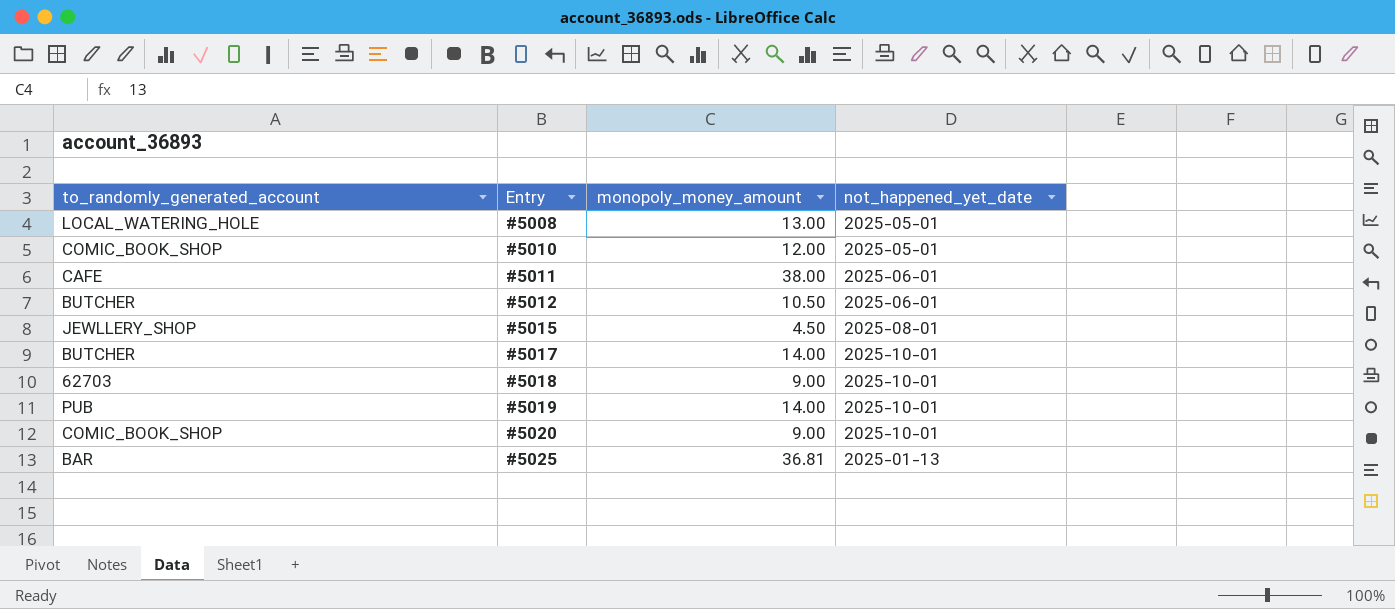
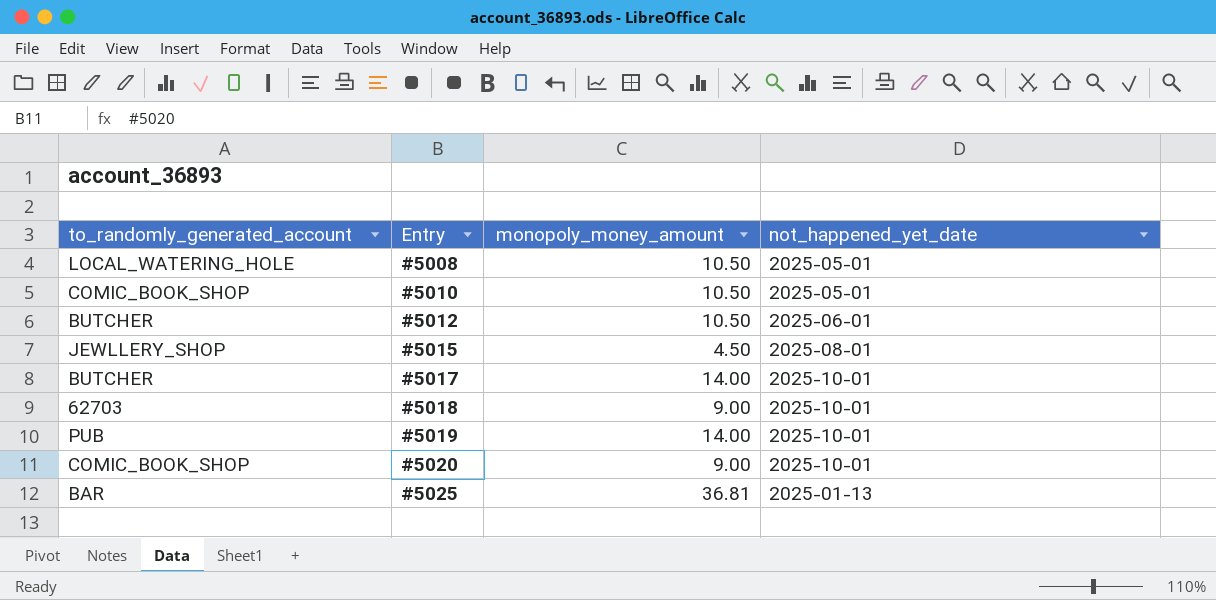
row #5011: CAFE | 38.00 | 2025-06-01 -> none
#5008 | monopoly_money_amount: 13.00 -> 10.50
#5010 | monopoly_money_amount: 12.00 -> 10.50

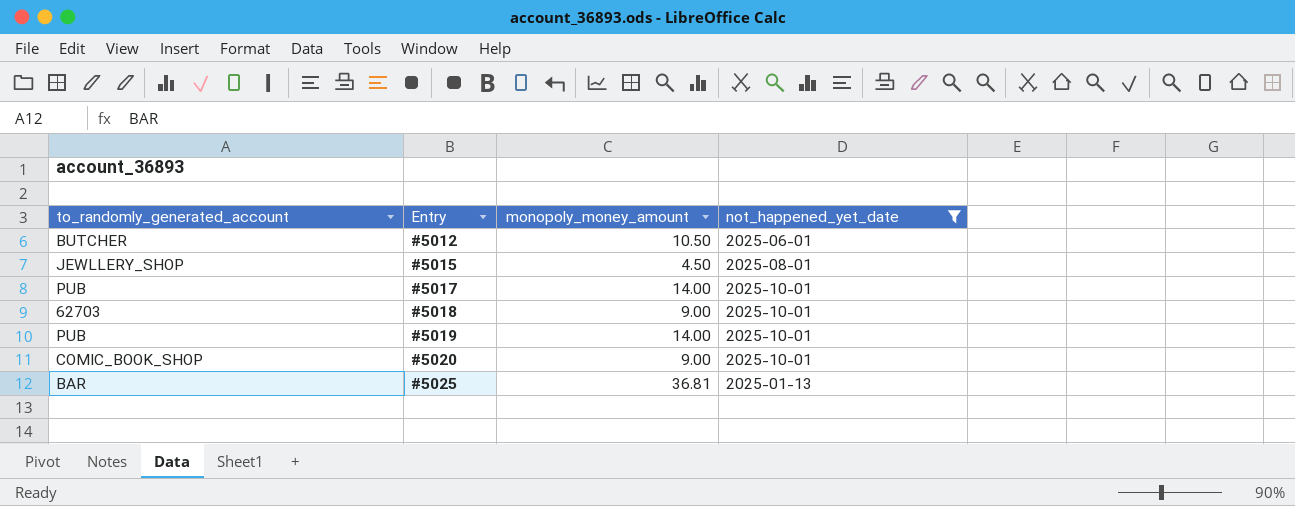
filter: none -> not_happened_yet_date != 2025-05-01
#5017 | to_randomly_generated_account: BUTCHER -> PUB

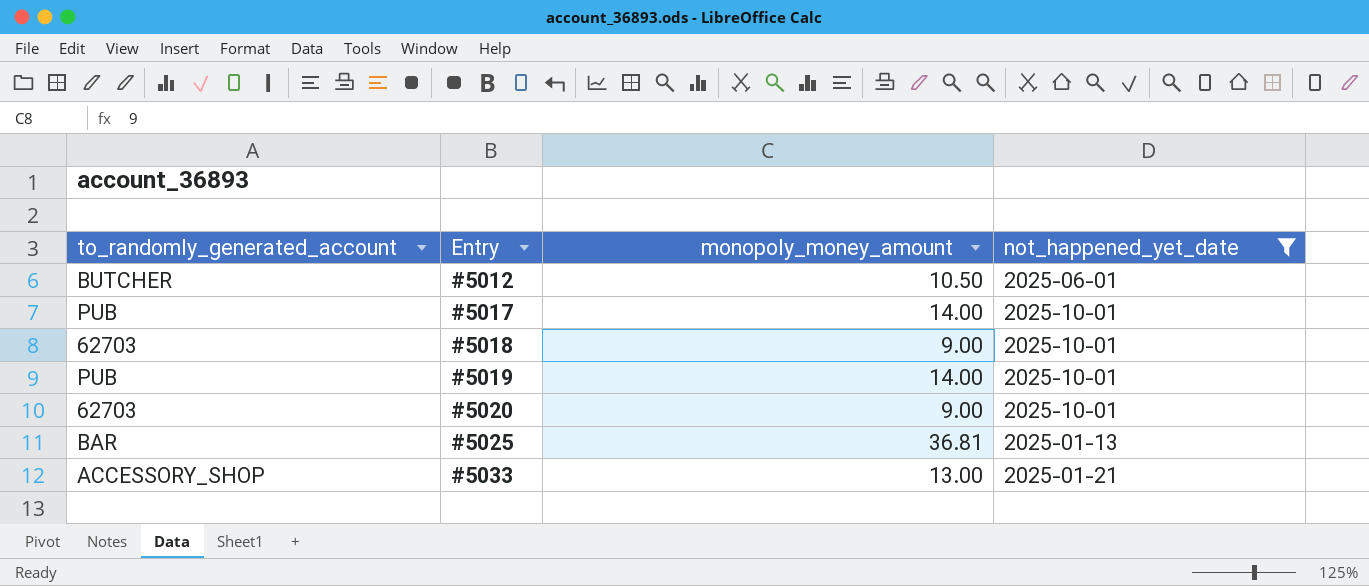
row #5015: JEWLLERY_SHOP | 4.50 | 2025-08-01 -> none
#5020 | to_randomly_generated_account: COMIC_BOOK_SHOP -> 62703
row #5033: none -> ACCESSORY_SHOP | 13.00 | 2025-01-21

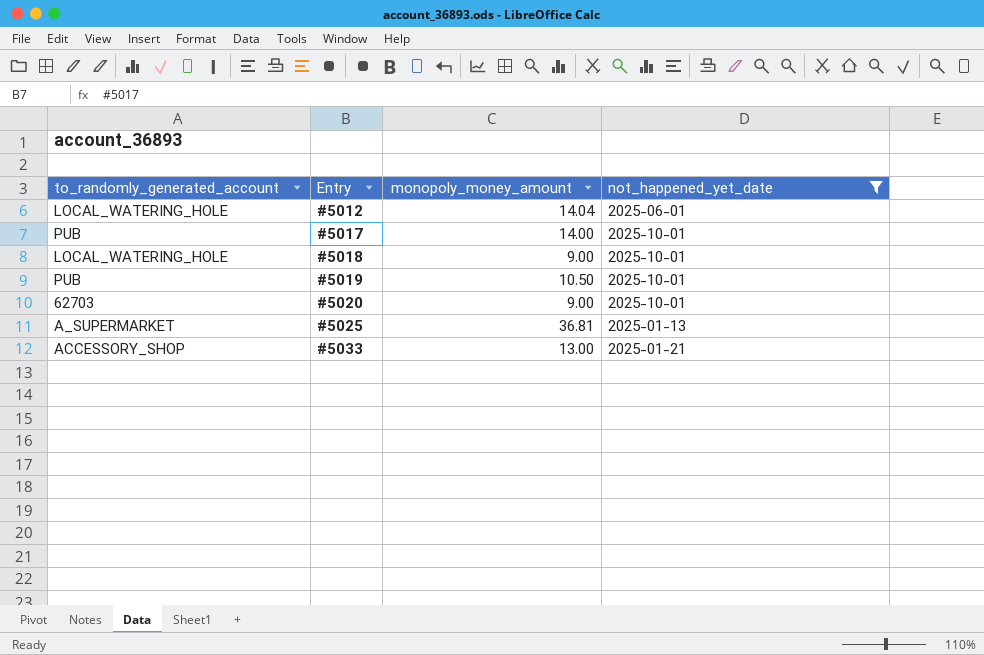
#5012 | to_randomly_generated_account: BUTCHER -> LOCAL_WATERING_HOLE
#5012 | monopoly_money_amount: 10.50 -> 14.04
#5018 | to_randomly_generated_account: 62703 -> LOCAL_WATERING_HOLE
#5019 | monopoly_money_amount: 14.00 -> 10.50
#5025 | to_randomly_generated_account: BAR -> A_SUPERMARKET

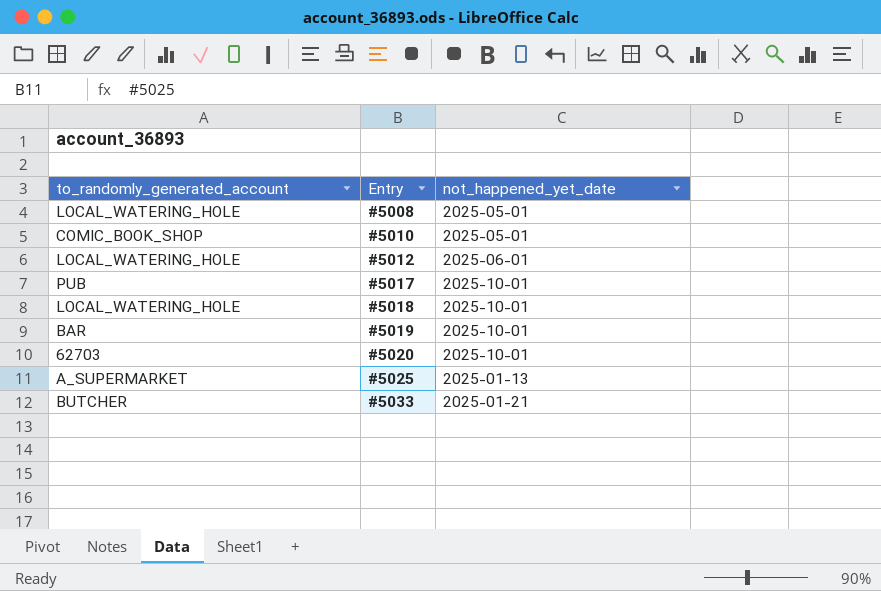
filter: not_happened_yet_date != 2025-05-01 -> none
column monopoly_money_amount | position: 3 -> none
#5019 | to_randomly_generated_account: PUB -> BAR
#5033 | to_randomly_generated_account: ACCESSORY_SHOP -> BUTCHER

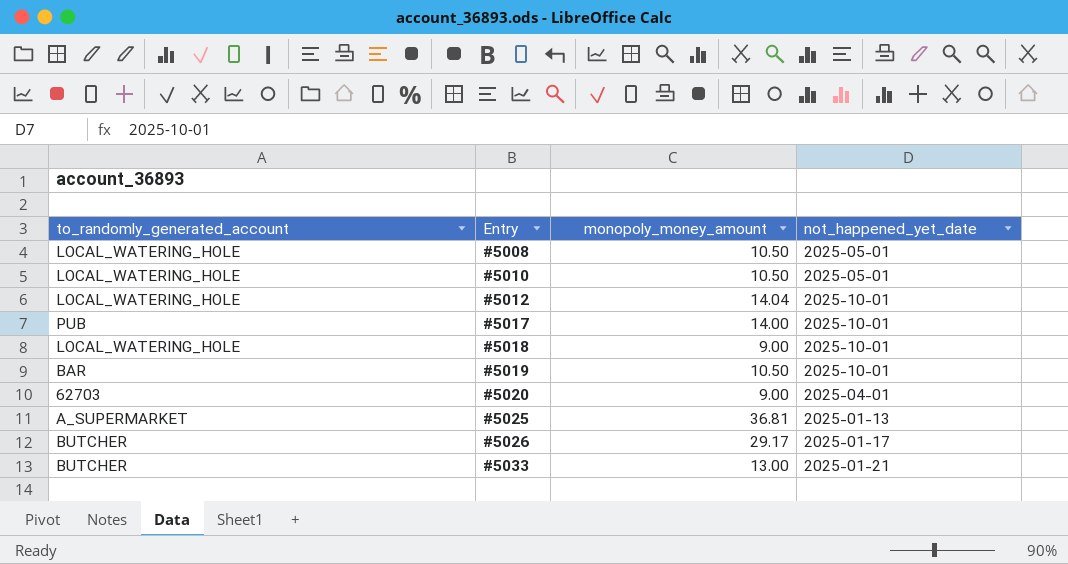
column monopoly_money_amount | position: none -> 3
#5010 | to_randomly_generated_account: COMIC_BOOK_SHOP -> LOCAL_WATERING_HOLE
#5012 | not_happened_yet_date: 2025-06-01 -> 2025-10-01
#5020 | not_happened_yet_date: 2025-10-01 -> 2025-04-01
row #5026: none -> BUTCHER | 29.17 | 2025-01-17

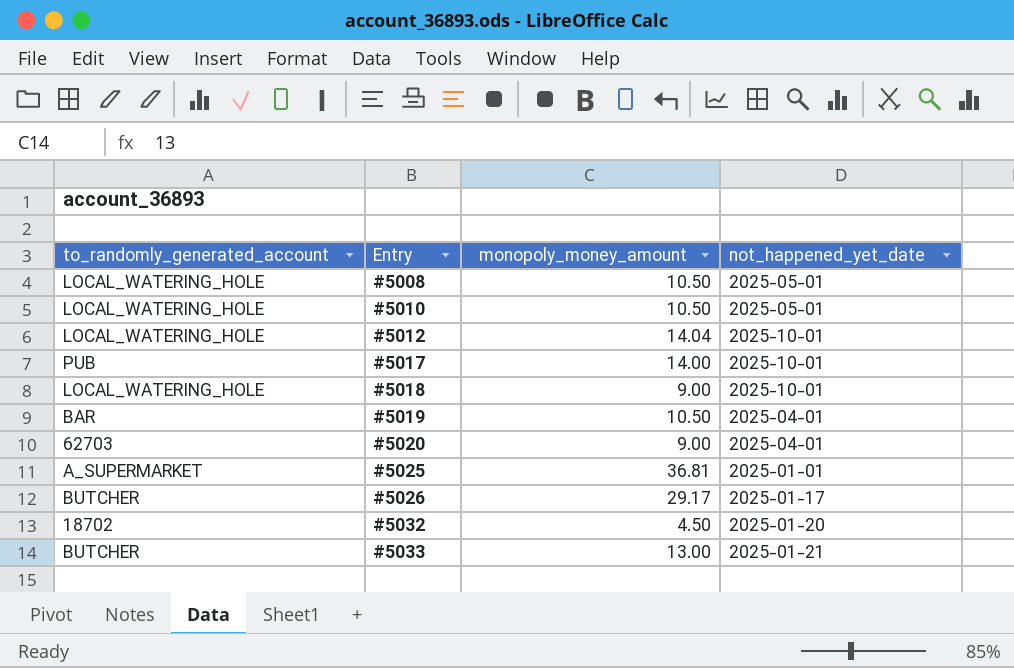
#5019 | not_happened_yet_date: 2025-10-01 -> 2025-04-01
#5025 | not_happened_yet_date: 2025-01-13 -> 2025-01-01
row #5032: none -> 18702 | 4.50 | 2025-01-20

